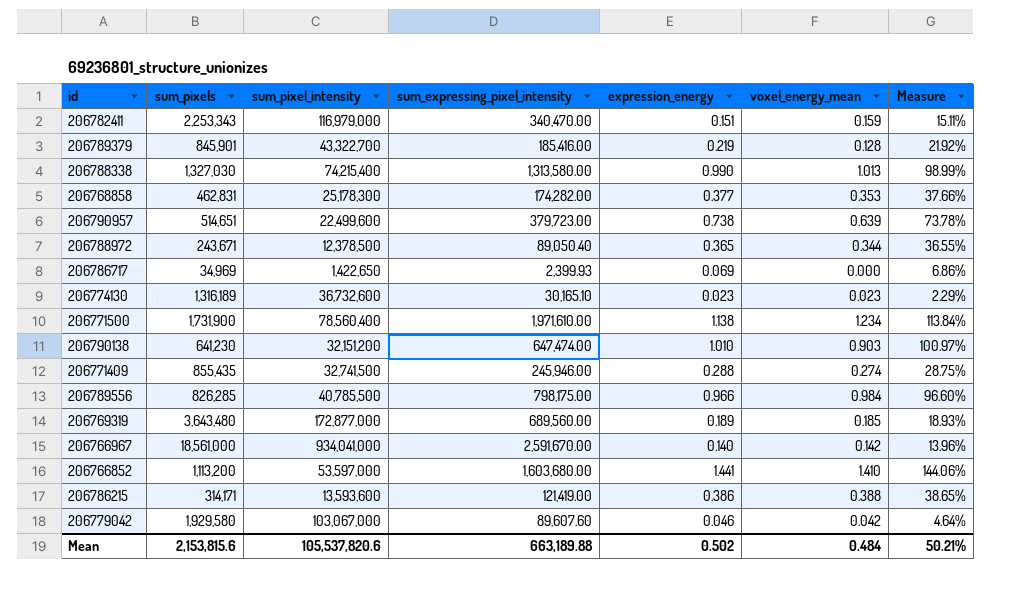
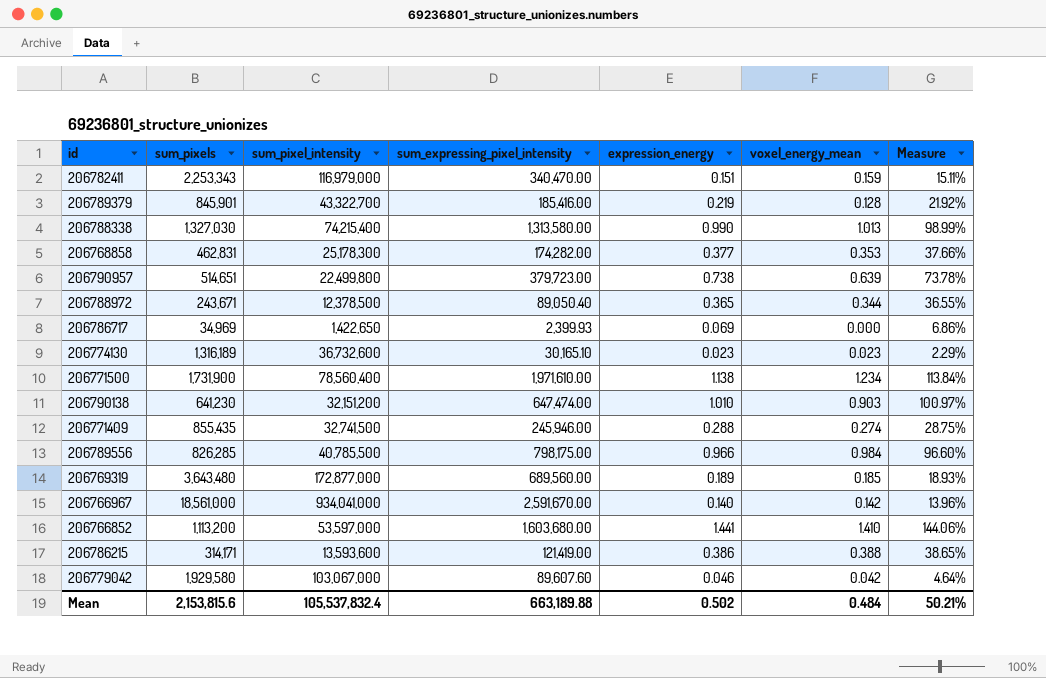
206790957 | sum_pixel_intensity: 22,499,600 -> 22,499,800
Mean | sum_pixel_intensity: 105,537,820.6 -> 105,537,832.4

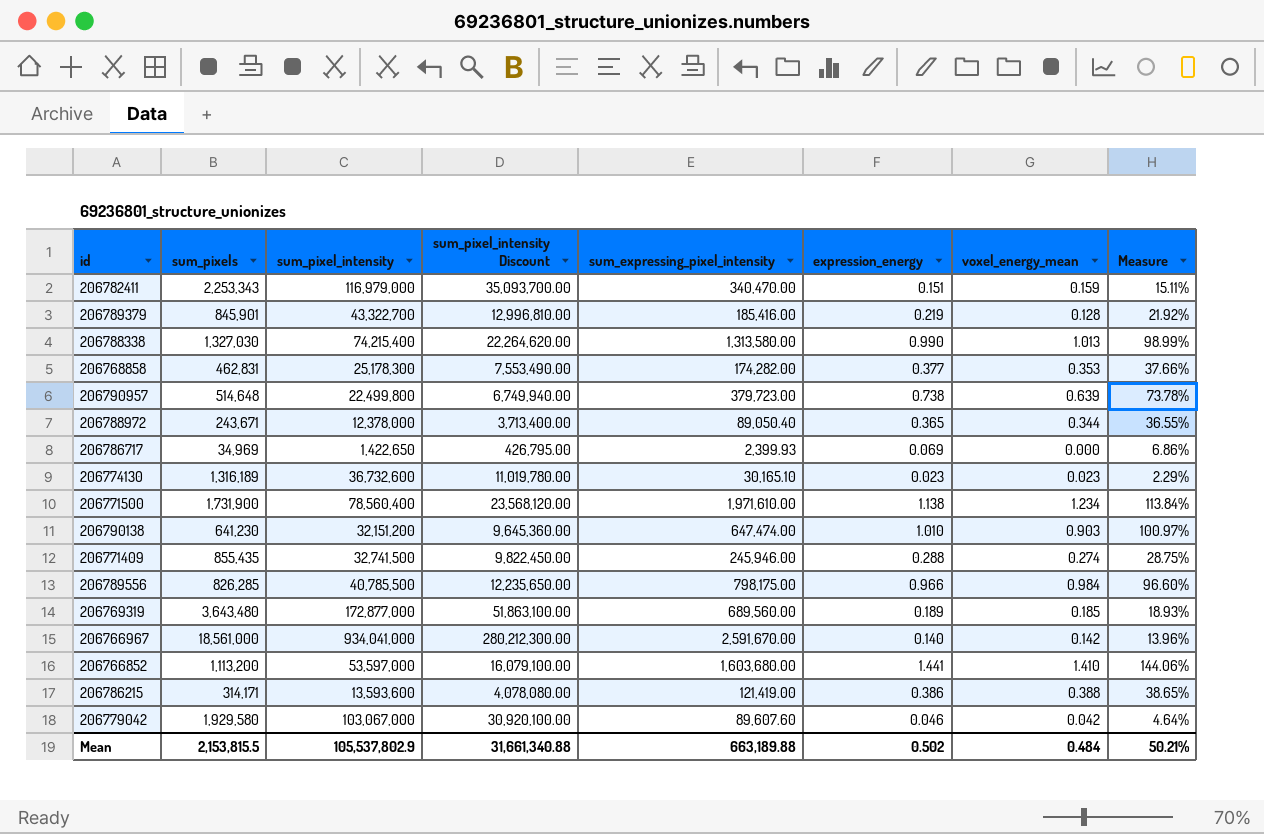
column sum_pixel_intensity Discount | formula: none -> [sum_pixel_intensity] * 0.3
206790957 | sum_pixels: 514,651 -> 514,648
206788972 | sum_pixel_intensity: 12,378,500 -> 12,378,000
Mean | sum_pixels: 2,153,815.6 -> 2,153,815.5
Mean | sum_pixel_intensity: 105,537,832.4 -> 105,537,802.9

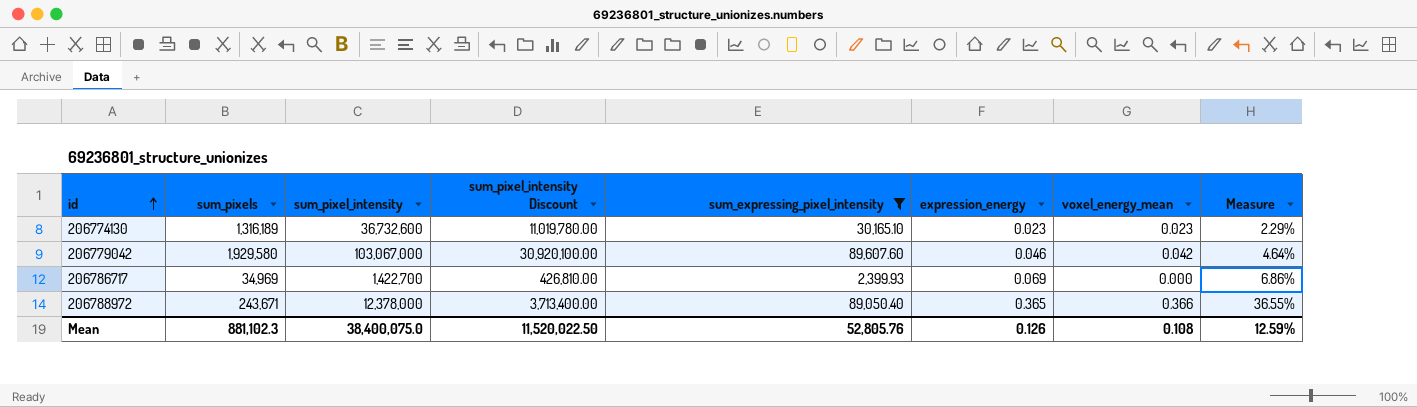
filter: none -> sum_expressing_pixel_intensity <= 89,607.60
row order: none -> id ascending
206786717 | sum_pixel_intensity: 1,422,650 -> 1,422,700
206786717 | sum_pixel_intensity Discount: 426,795.00 -> 426,810.00
206788972 | voxel_energy_mean: 0.344 -> 0.366
Mean | sum_pixels: 2,153,815.5 -> 881,102.3
Mean | sum_pixel_intensity: 105,537,802.9 -> 38,400,075.0
Mean | sum_pixel_intensity Discount: 31,661,340.88 -> 11,520,022.50
Mean | sum_expressing_pixel_intensity: 663,189.88 -> 52,805.76
Mean | expression_energy: 0.502 -> 0.126
Mean | voxel_energy_mean: 0.484 -> 0.108
Mean | Measure: 50.21% -> 12.59%

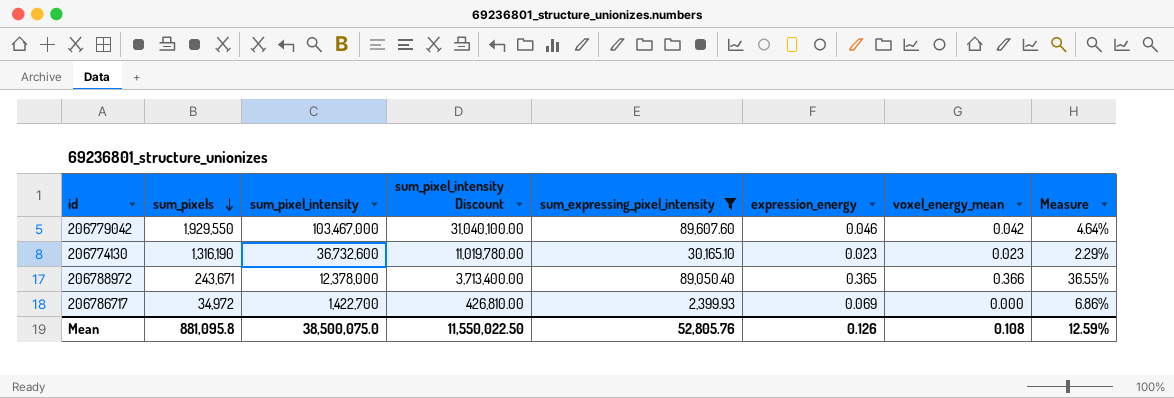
row order: id ascending -> sum_pixels descending
206779042 | sum_pixels: 1,929,580 -> 1,929,550
206779042 | sum_pixel_intensity: 103,067,000 -> 103,467,000
206779042 | sum_pixel_intensity Discount: 30,920,100.00 -> 31,040,100.00
206774130 | sum_pixels: 1,316,189 -> 1,316,190
206786717 | sum_pixels: 34,969 -> 34,972
Mean | sum_pixels: 881,102.3 -> 881,095.8
Mean | sum_pixel_intensity: 38,400,075.0 -> 38,500,075.0
Mean | sum_pixel_intensity Discount: 11,520,022.50 -> 11,550,022.50

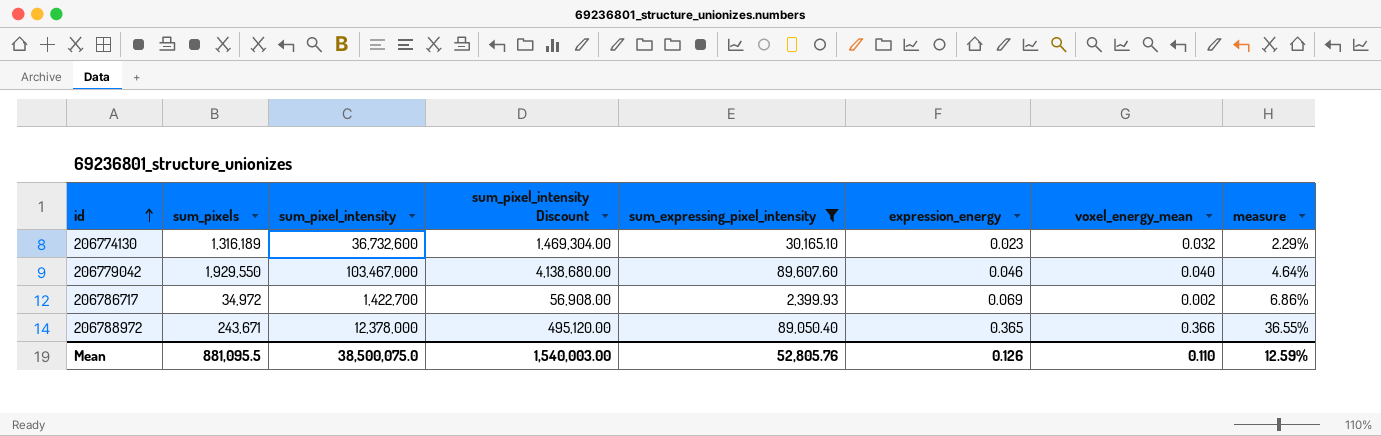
row order: sum_pixels descending -> id ascending
column sum_pixel_intensity Discount | formula: [sum_pixel_intensity] * 0.3 -> [sum_pixel_intensity] * 0.04
column name: Measure -> measure
206774130 | sum_pixels: 1,316,190 -> 1,316,189
206774130 | voxel_energy_mean: 0.023 -> 0.032
206779042 | voxel_energy_mean: 0.042 -> 0.040
206786717 | voxel_energy_mean: 0.000 -> 0.002
Mean | sum_pixels: 881,095.8 -> 881,095.5
Mean | sum_pixel_intensity Discount: 11,550,022.50 -> 1,540,003.00
Mean | voxel_energy_mean: 0.108 -> 0.110

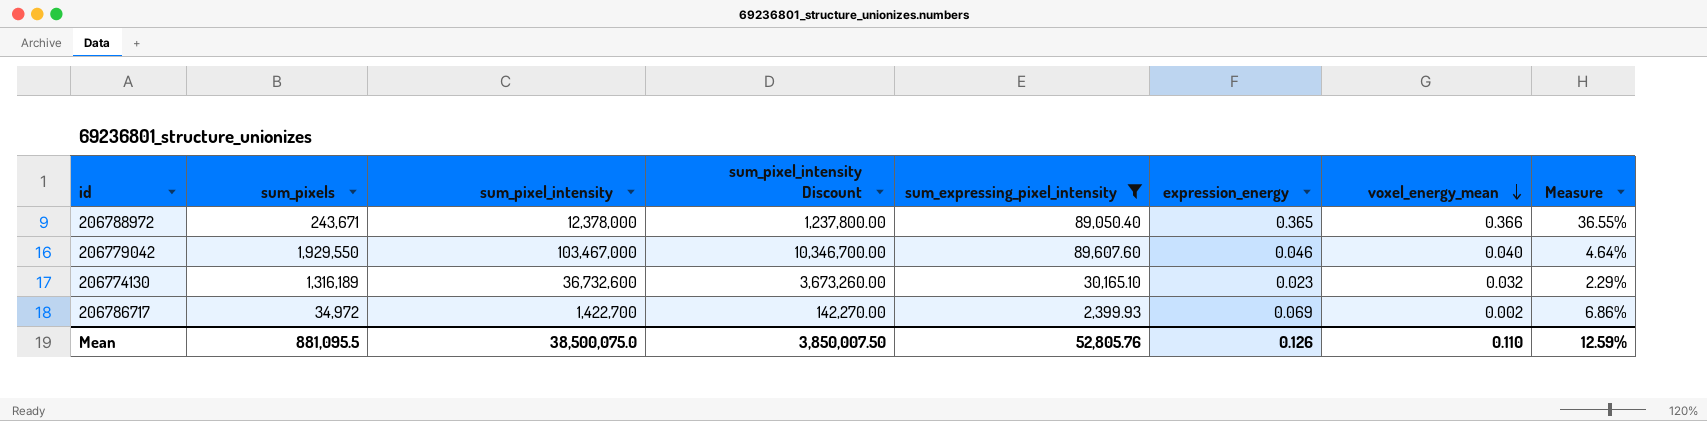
row order: id ascending -> voxel_energy_mean descending
column sum_pixel_intensity Discount | formula: [sum_pixel_intensity] * 0.04 -> [sum_pixel_intensity] * 0.1
column name: measure -> Measure
Mean | sum_pixel_intensity Discount: 1,540,003.00 -> 3,850,007.50

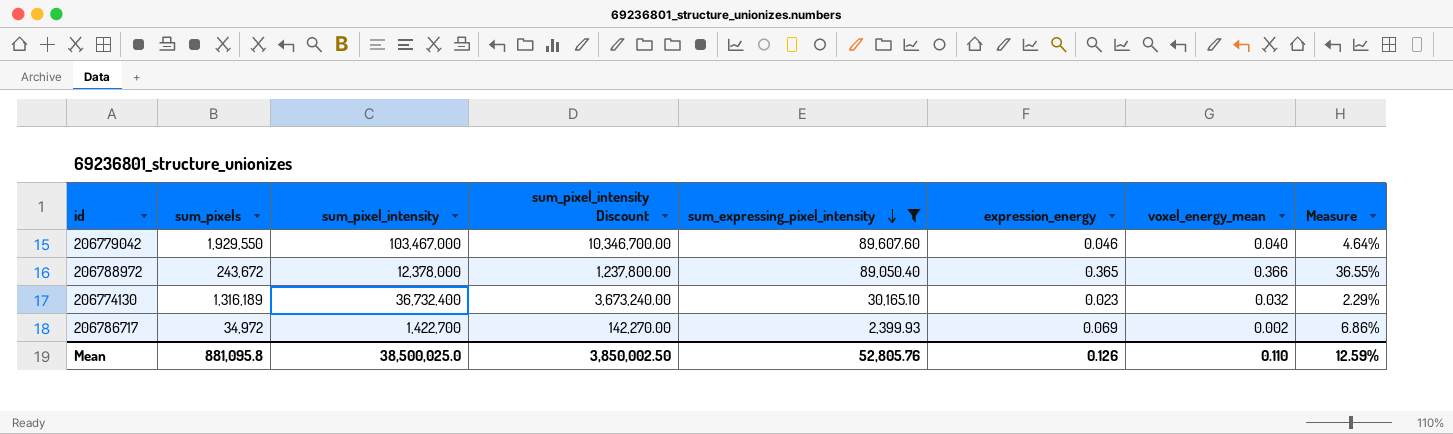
row order: voxel_energy_mean descending -> sum_expressing_pixel_intensity descending
206788972 | sum_pixels: 243,671 -> 243,672
206774130 | sum_pixel_intensity: 36,732,600 -> 36,732,400
206774130 | sum_pixel_intensity Discount: 3,673,260.00 -> 3,673,240.00
Mean | sum_pixels: 881,095.5 -> 881,095.8
Mean | sum_pixel_intensity: 38,500,075.0 -> 38,500,025.0
Mean | sum_pixel_intensity Discount: 3,850,007.50 -> 3,850,002.50

